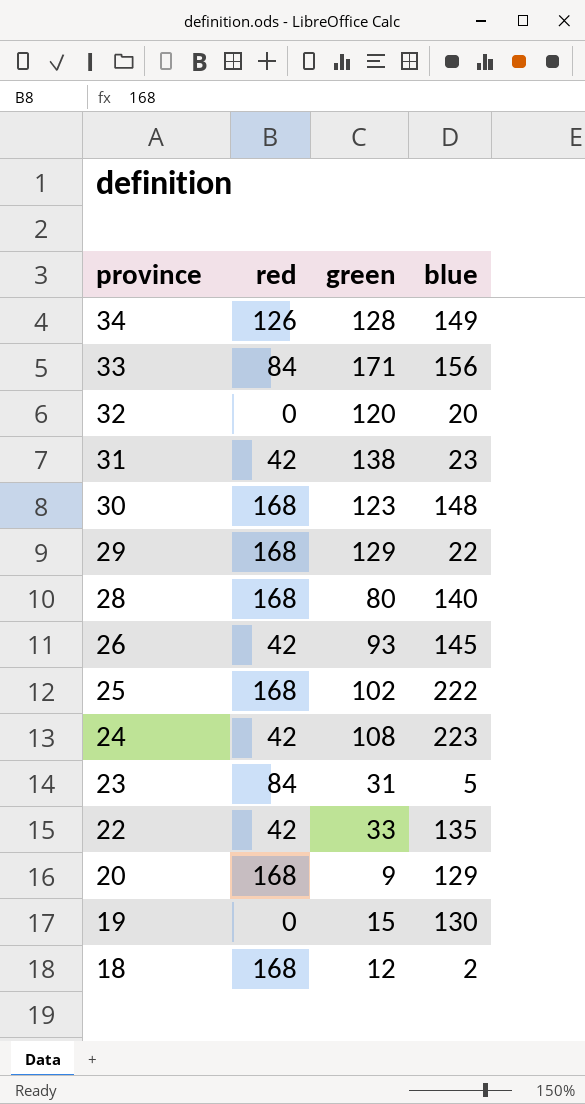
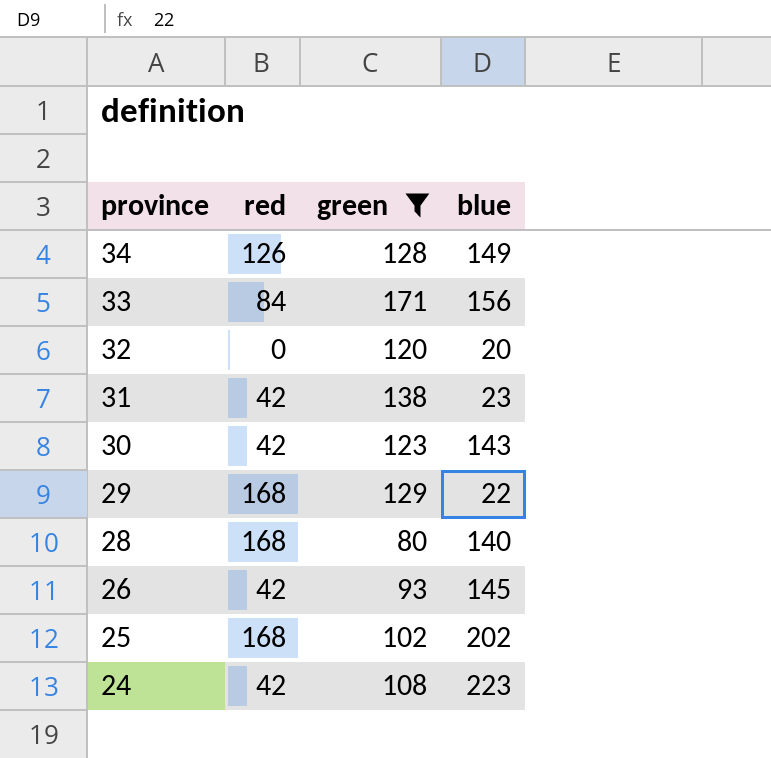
filter: none -> green >= 80
30 | red: 168 -> 42
30 | blue: 148 -> 143
25 | blue: 222 -> 202

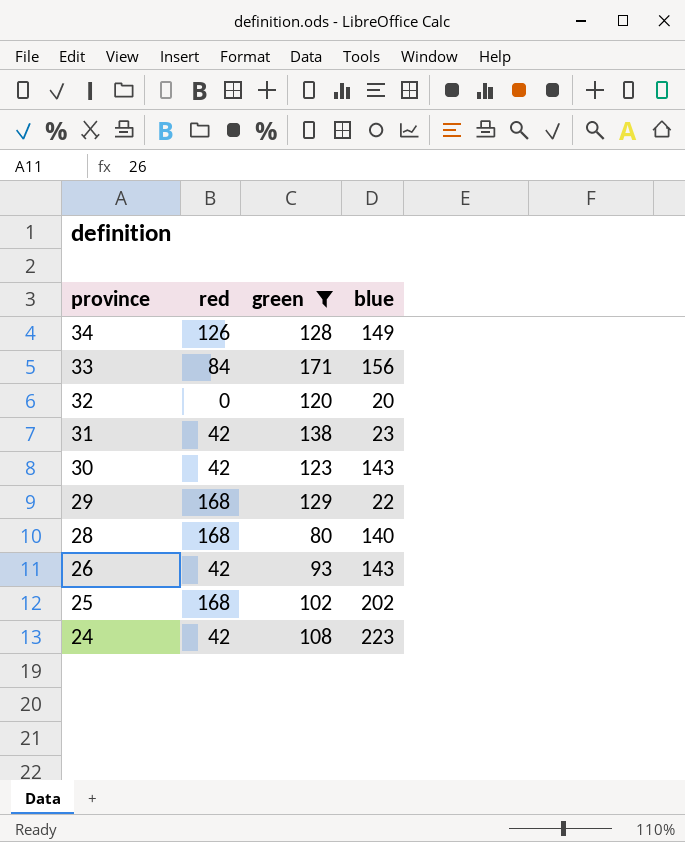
26 | blue: 145 -> 143

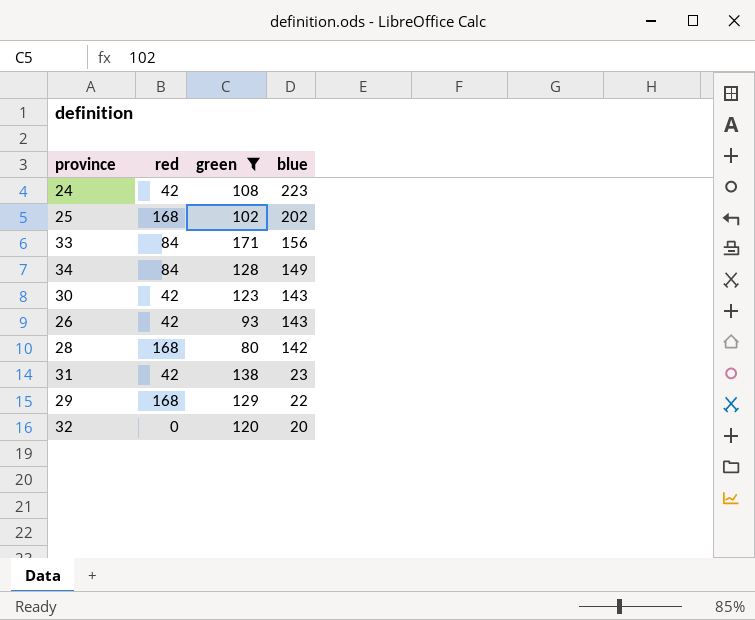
row order: province descending -> blue descending
34 | red: 126 -> 84
28 | blue: 140 -> 142

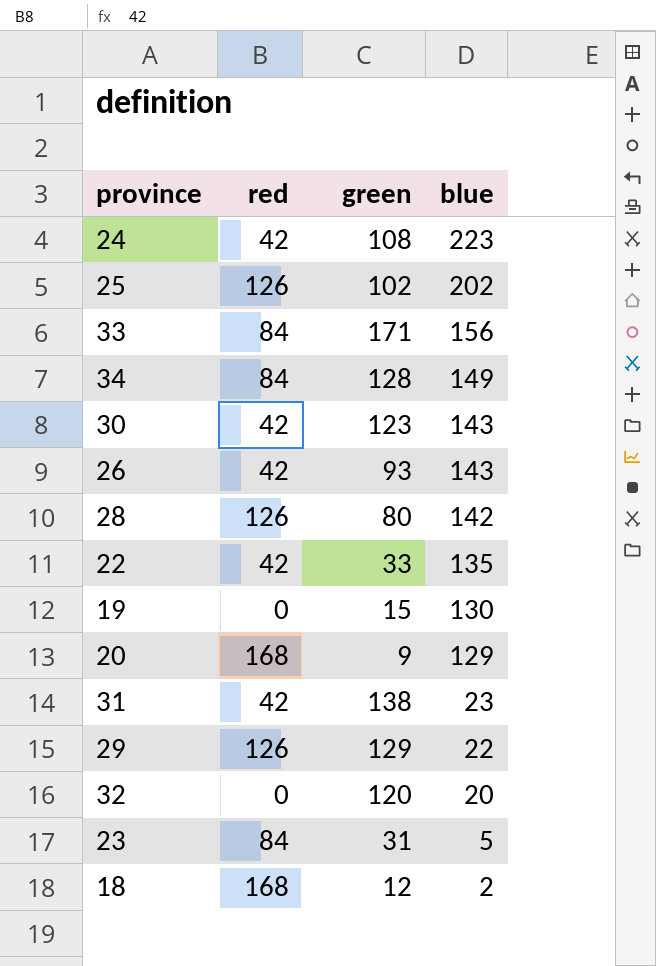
filter: green >= 80 -> none
25 | red: 168 -> 126
28 | red: 168 -> 126
29 | red: 168 -> 126

